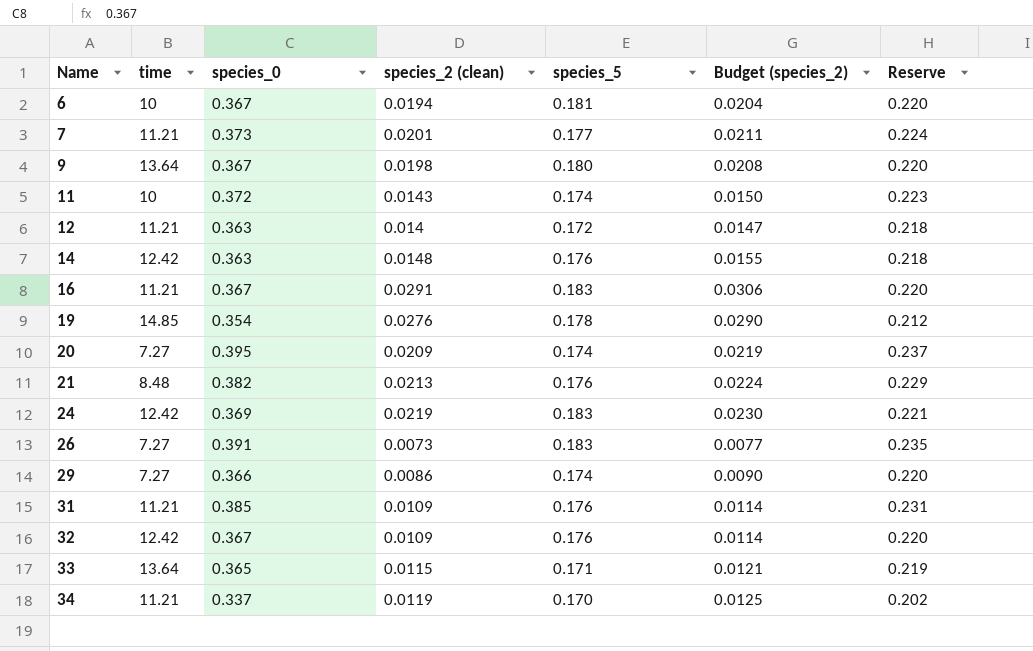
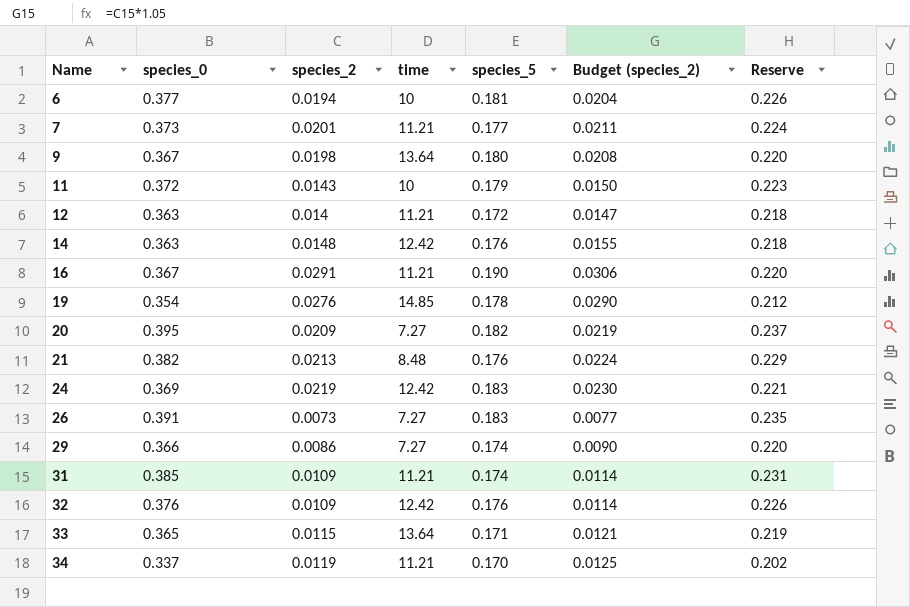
column name: species_2 (clean) -> species_2
column time | position: 2 -> 4
6 | species_0: 0.367 -> 0.377
6 | Reserve: 0.220 -> 0.226
11 | species_5: 0.174 -> 0.179
16 | species_5: 0.183 -> 0.190
20 | species_5: 0.174 -> 0.182
31 | species_5: 0.176 -> 0.174
32 | species_0: 0.367 -> 0.376
32 | Reserve: 0.220 -> 0.226

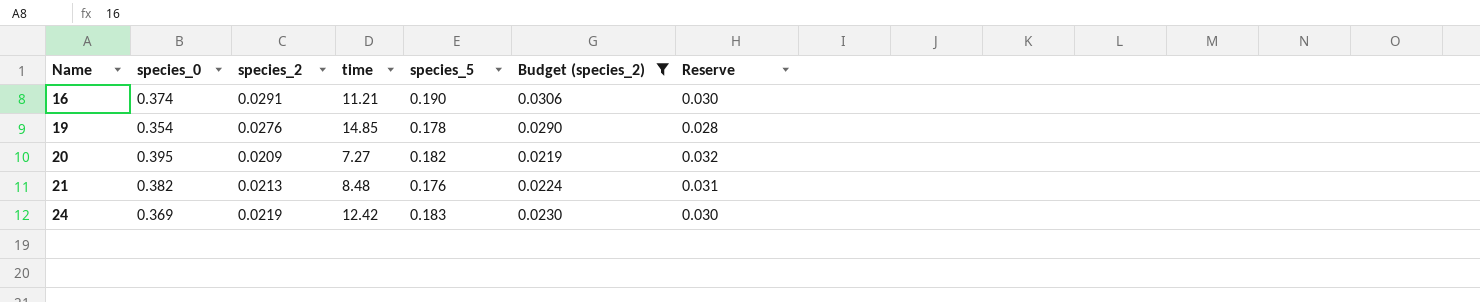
filter: none -> Budget (species_2) >= 0.0219
column Reserve | formula: [species_0] * 0.6 -> [species_0] * 0.08
16 | species_0: 0.367 -> 0.374

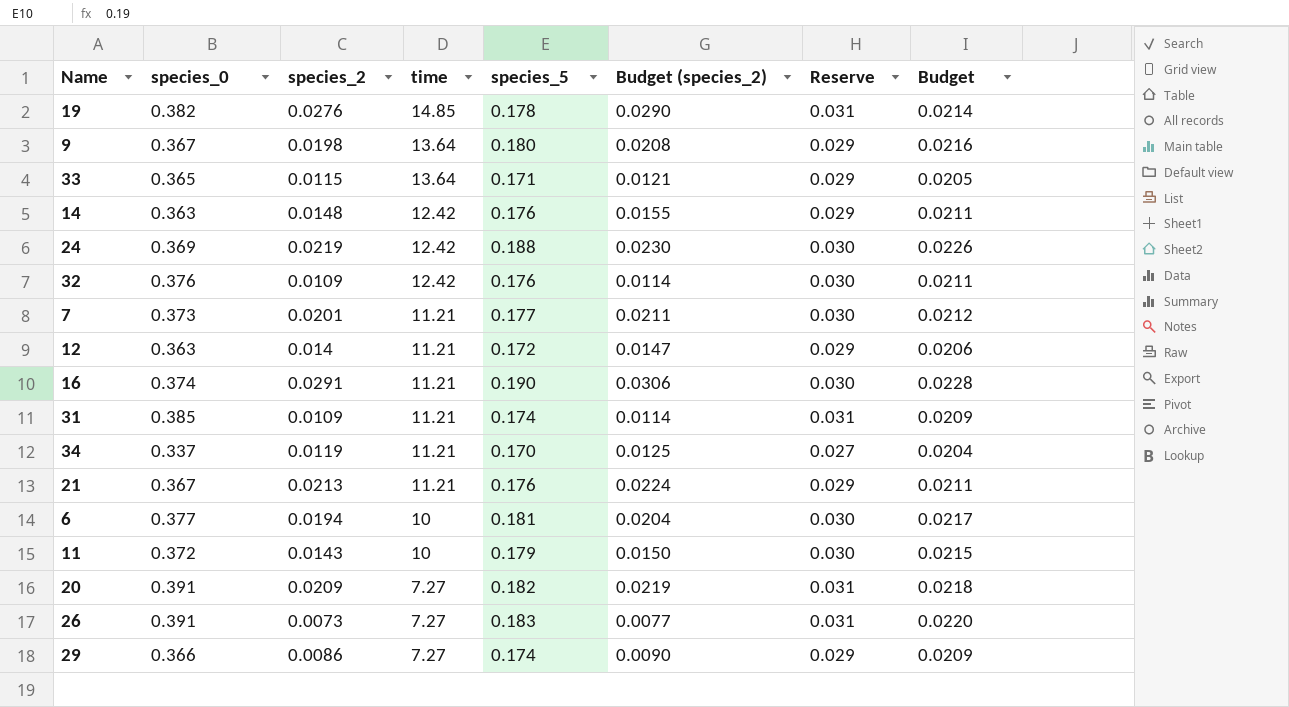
filter: Budget (species_2) >= 0.0219 -> none
row order: Name ascending -> time descending
column Budget | formula: none -> [species_5] * 0.12
19 | species_0: 0.354 -> 0.382
19 | Reserve: 0.028 -> 0.031
24 | species_5: 0.183 -> 0.188
21 | species_0: 0.382 -> 0.367
21 | time: 8.48 -> 11.21
21 | Reserve: 0.031 -> 0.029
20 | species_0: 0.395 -> 0.391
20 | Reserve: 0.032 -> 0.031

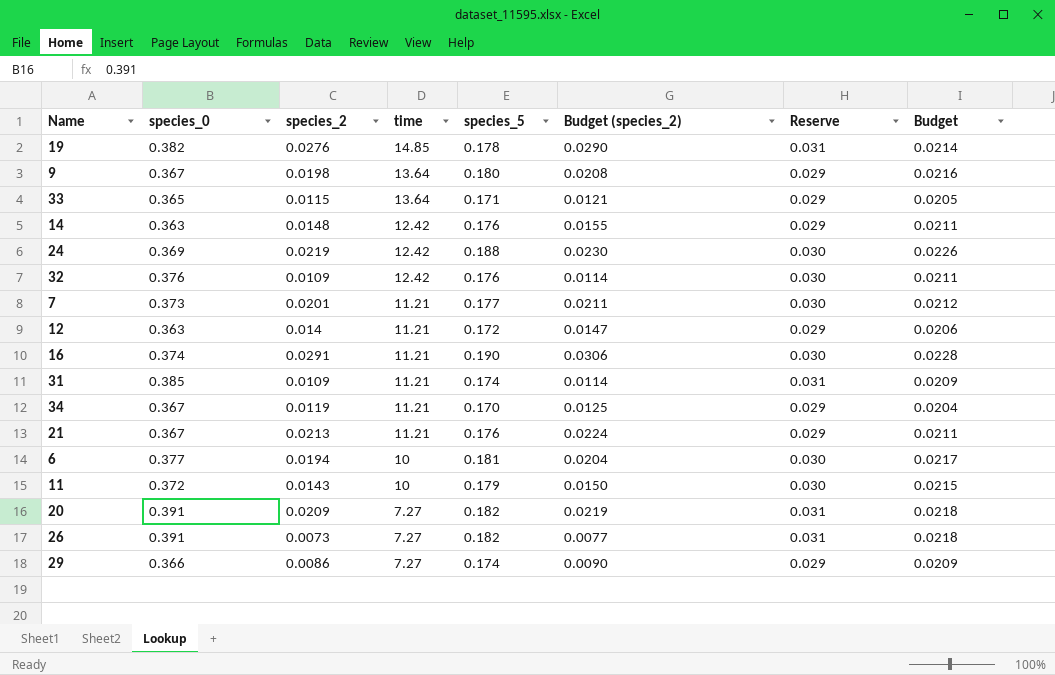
34 | species_0: 0.337 -> 0.367
34 | Reserve: 0.027 -> 0.029
26 | species_5: 0.183 -> 0.182
26 | Budget: 0.0220 -> 0.0218

